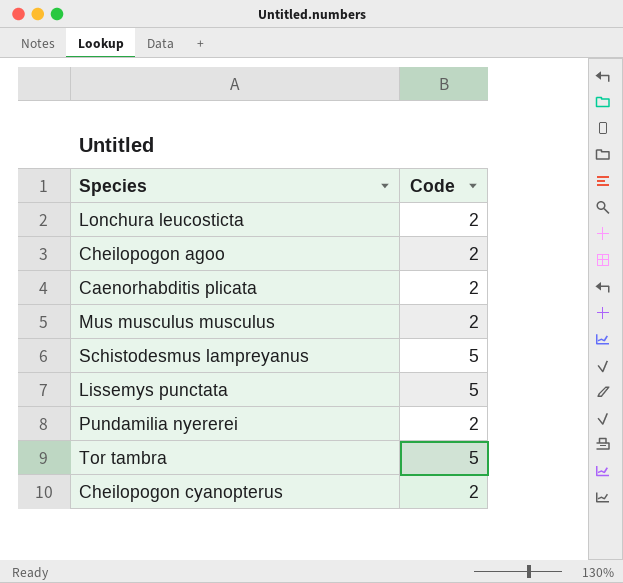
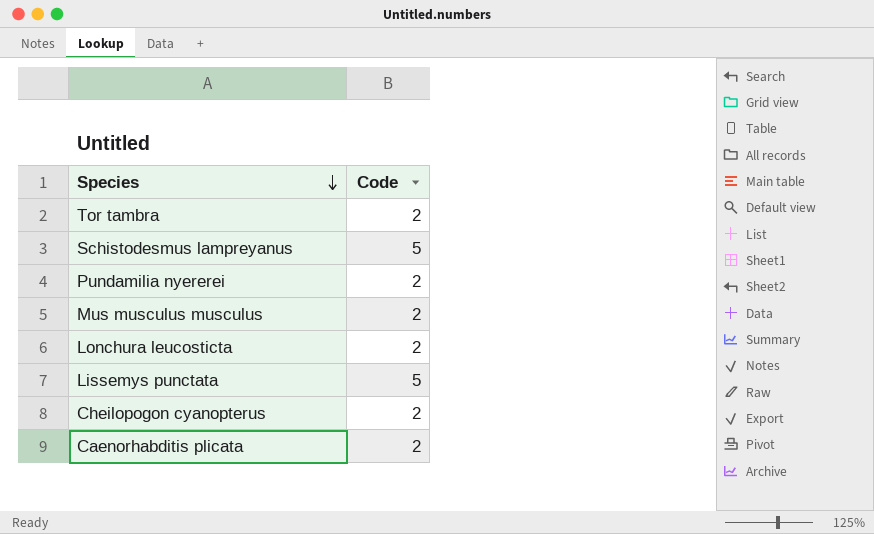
row order: none -> Species descending
row Cheilopogon agoo: 2 -> none
Tor tambra | Code: 5 -> 2

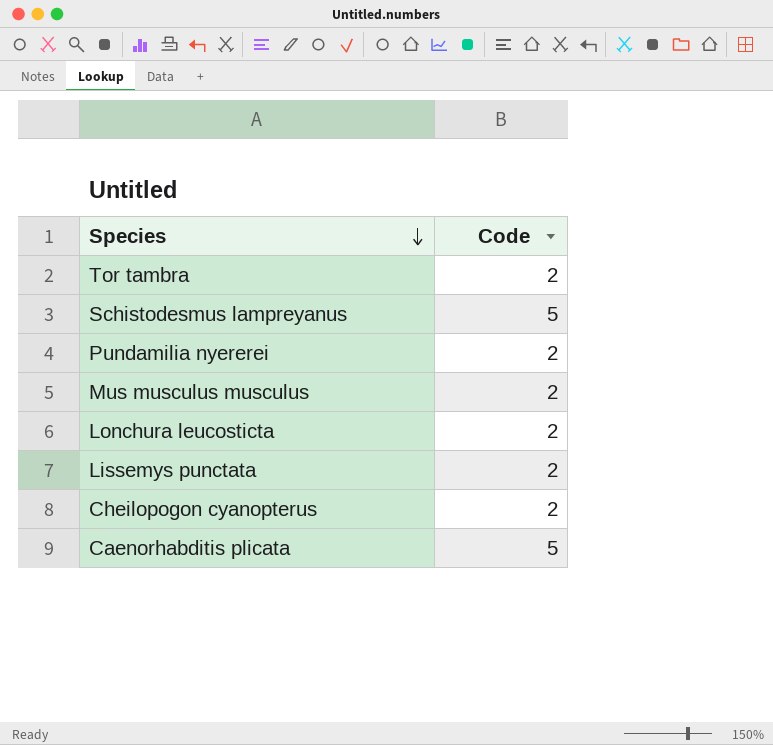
Lissemys punctata | Code: 5 -> 2
Caenorhabditis plicata | Code: 2 -> 5

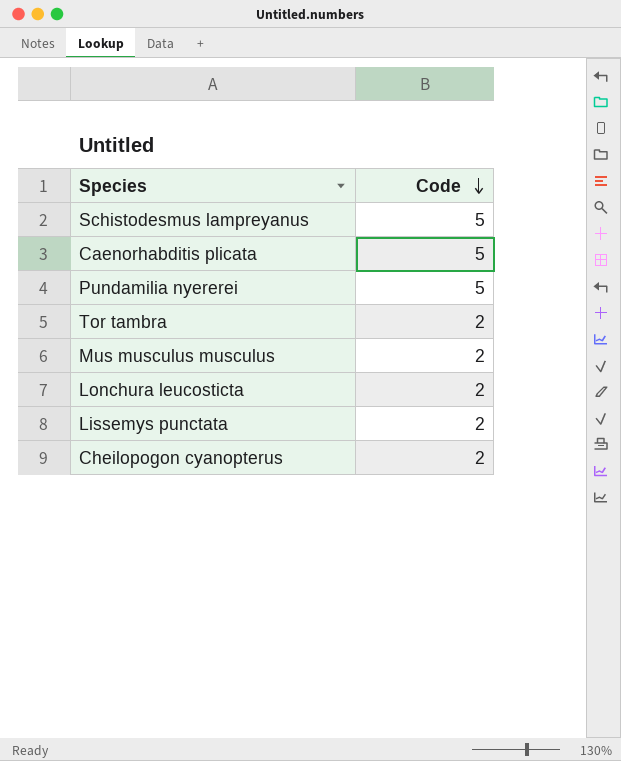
row order: Species descending -> Code descending
Pundamilia nyererei | Code: 2 -> 5

